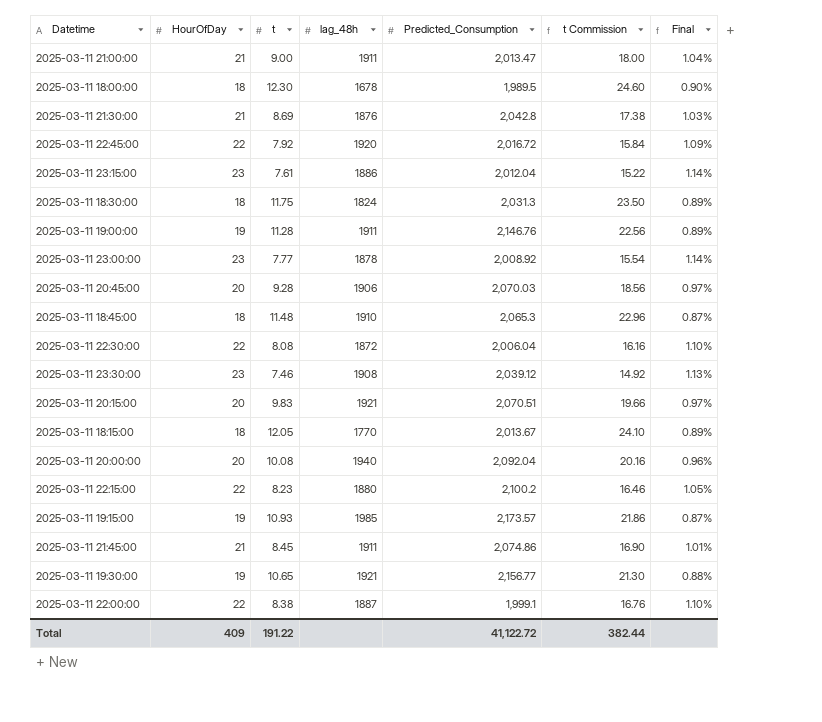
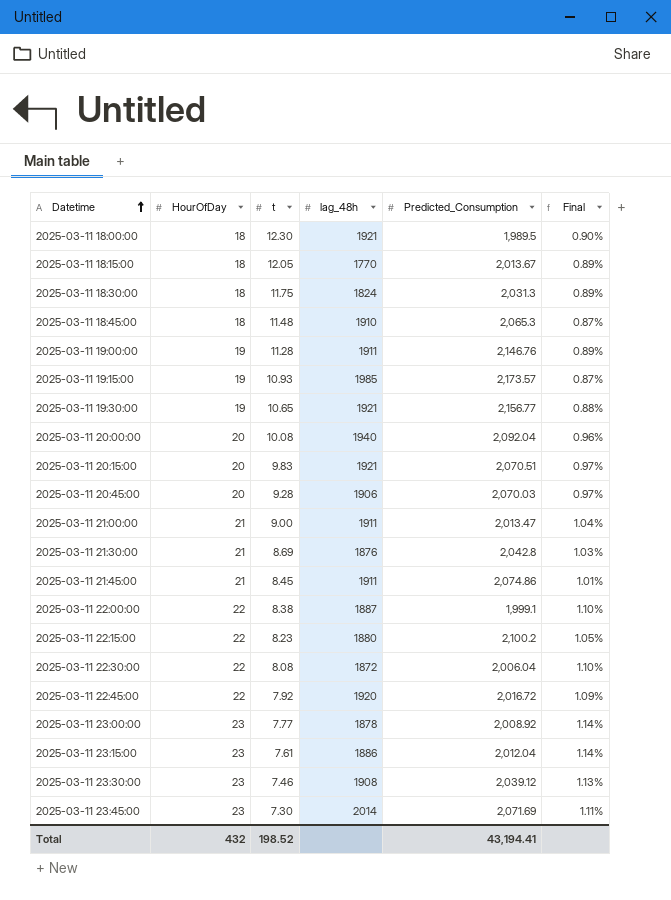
row order: none -> Datetime ascending
column t Commission | formula: [t] * 2 -> none
2025-03-11 18:00:00 | lag_48h: 1678 -> 1921
row 2025-03-11 23:45:00: none -> 23 | 7.30 | 2014 | 2,071.69 | 1.11%
Total | HourOfDay: 409 -> 432
Total | t: 191.22 -> 198.52
Total | Predicted_Consumption: 41,122.72 -> 43,194.41

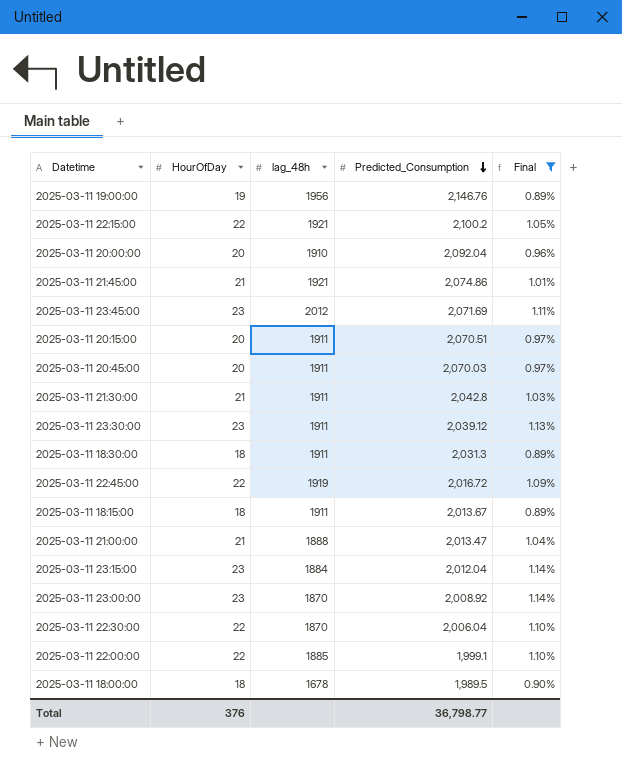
filter: none -> Final >= 0.89%
row order: Datetime ascending -> Predicted_Consumption descending
column t | position: 3 -> none
2025-03-11 19:00:00 | lag_48h: 1911 -> 1956
2025-03-11 22:15:00 | lag_48h: 1880 -> 1921
2025-03-11 20:00:00 | lag_48h: 1940 -> 1910
2025-03-11 21:45:00 | lag_48h: 1911 -> 1921
2025-03-11 23:45:00 | lag_48h: 2014 -> 2012
2025-03-11 20:15:00 | lag_48h: 1921 -> 1911
2025-03-11 20:45:00 | lag_48h: 1906 -> 1911
2025-03-11 21:30:00 | lag_48h: 1876 -> 1911
2025-03-11 23:30:00 | lag_48h: 1908 -> 1911
2025-03-11 18:30:00 | lag_48h: 1824 -> 1911
2025-03-11 22:45:00 | lag_48h: 1920 -> 1919
2025-03-11 18:15:00 | lag_48h: 1770 -> 1911
2025-03-11 21:00:00 | lag_48h: 1911 -> 1888
2025-03-11 23:15:00 | lag_48h: 1886 -> 1884
2025-03-11 23:00:00 | lag_48h: 1878 -> 1870
2025-03-11 22:30:00 | lag_48h: 1872 -> 1870
2025-03-11 22:00:00 | lag_48h: 1887 -> 1885
2025-03-11 18:00:00 | lag_48h: 1921 -> 1678
Total | HourOfDay: 432 -> 376
Total | Predicted_Consumption: 43,194.41 -> 36,798.77

